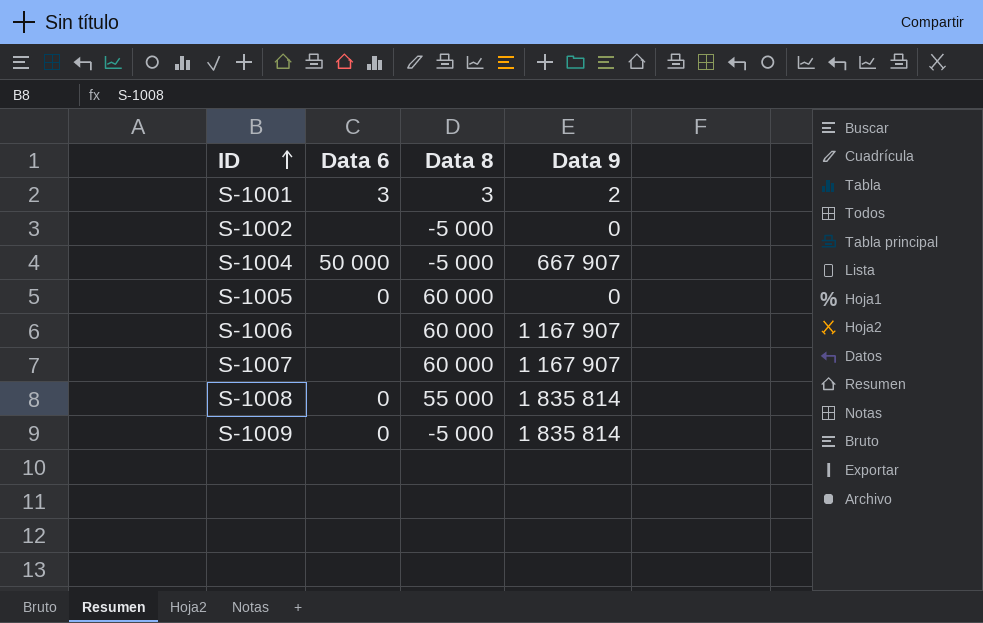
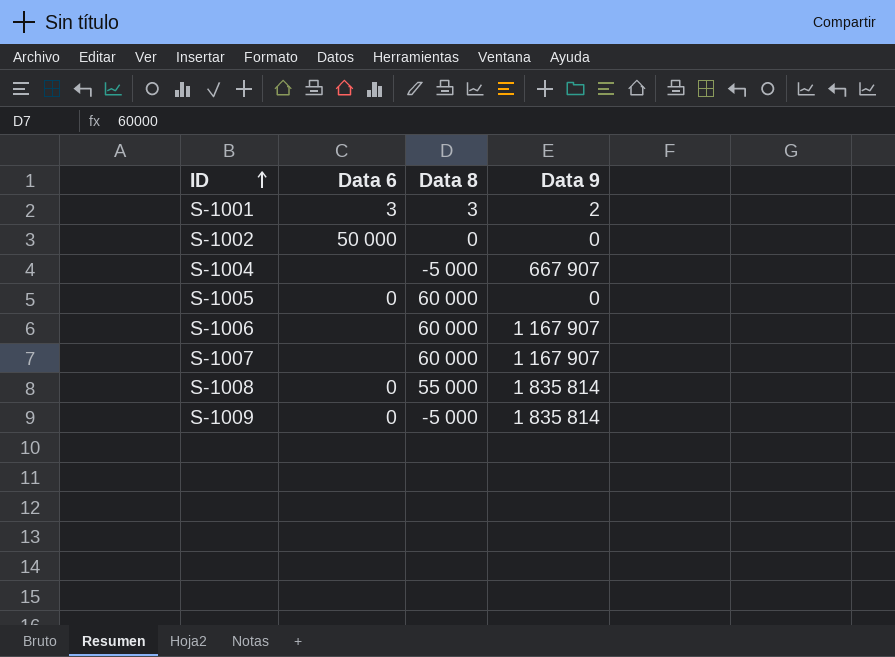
S-1002 | Data 6: none -> 50 000
S-1002 | Data 8: -5 000 -> 0
S-1004 | Data 6: 50 000 -> none

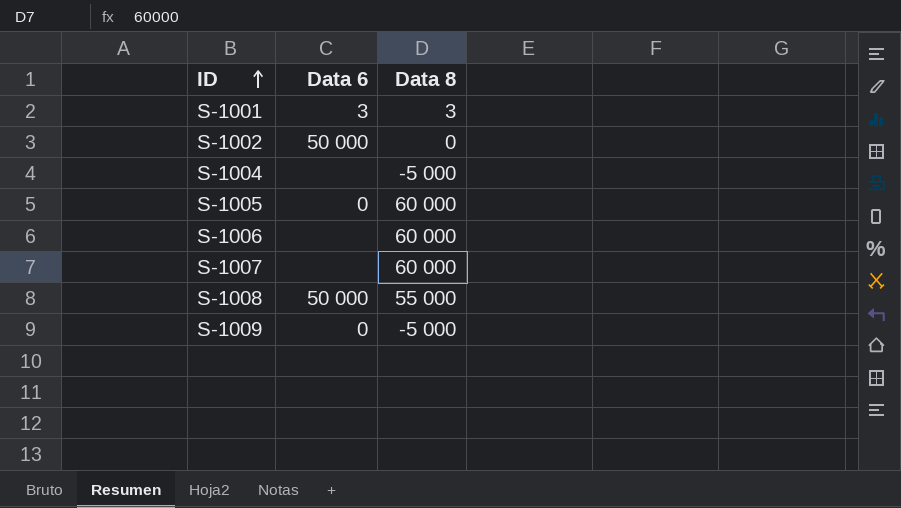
column Data 9 | position: 4 -> none
S-1008 | Data 6: 0 -> 50 000

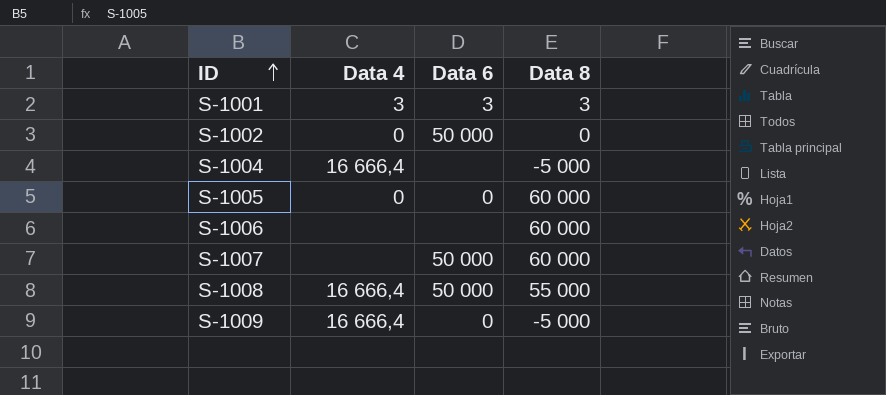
column Data 4 | position: none -> 2
S-1007 | Data 6: none -> 50 000

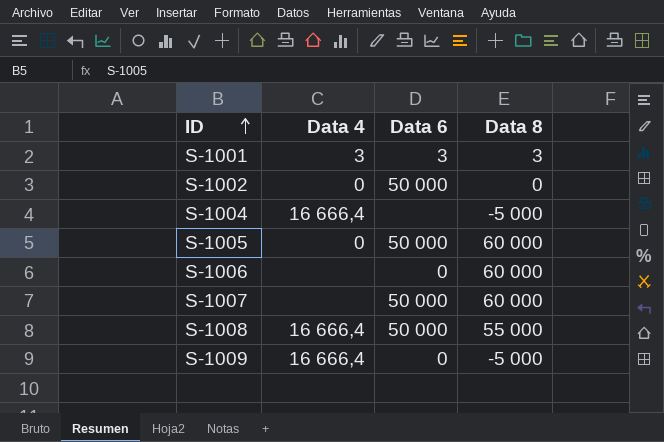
S-1005 | Data 6: 0 -> 50 000
S-1006 | Data 6: none -> 0

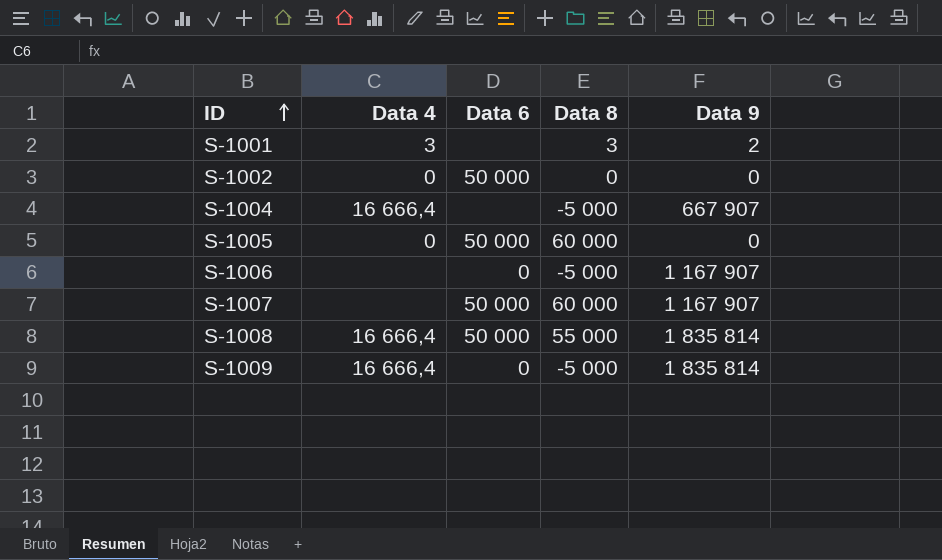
column Data 9 | position: none -> 5
S-1001 | Data 6: 3 -> none
S-1006 | Data 8: 60 000 -> -5 000

